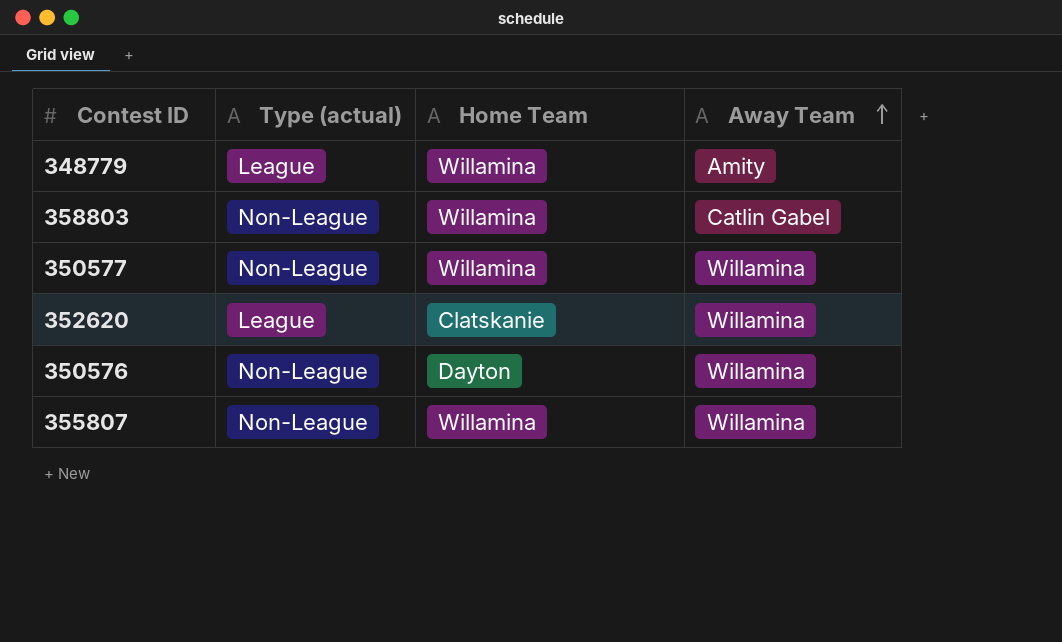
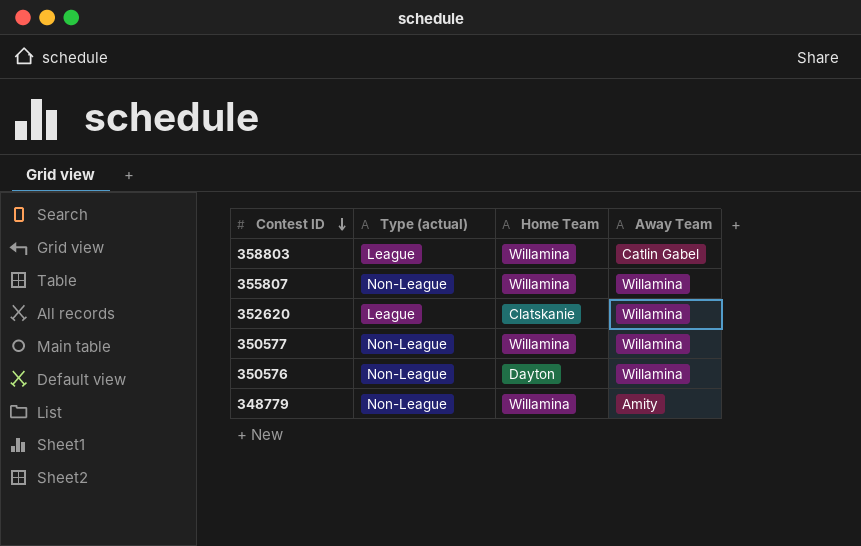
row order: Away Team ascending -> Contest ID descending
358803 | Type (actual): Non-League -> League
348779 | Type (actual): League -> Non-League

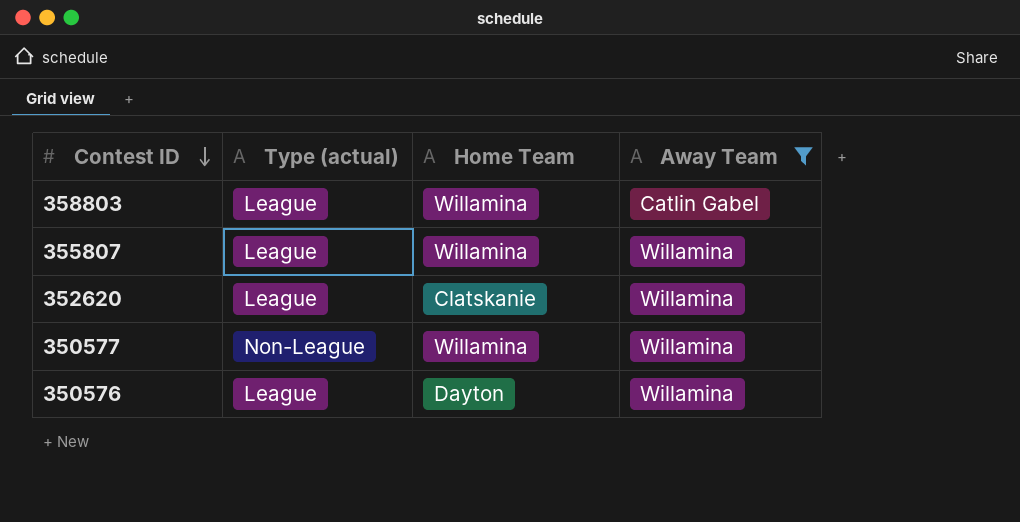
filter: none -> Away Team != Amity
355807 | Type (actual): Non-League -> League
350576 | Type (actual): Non-League -> League

